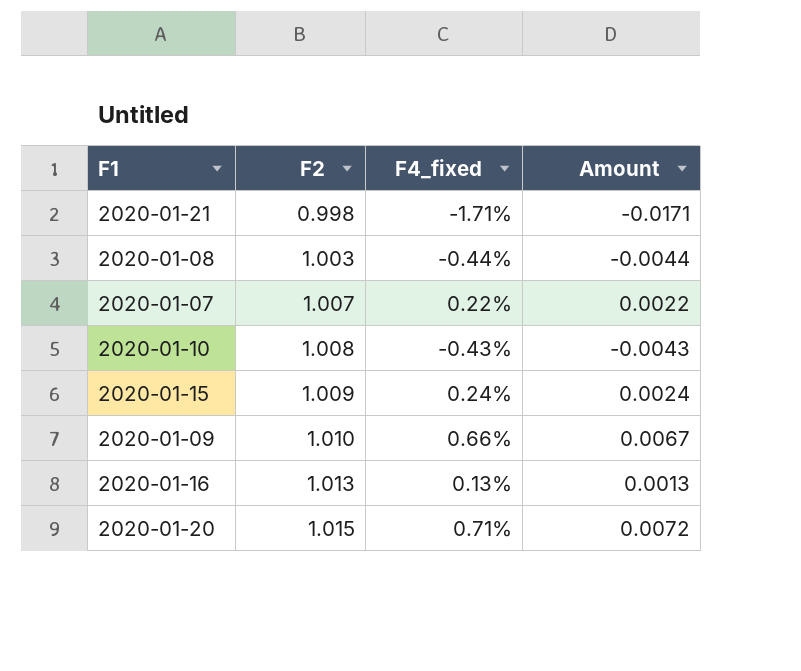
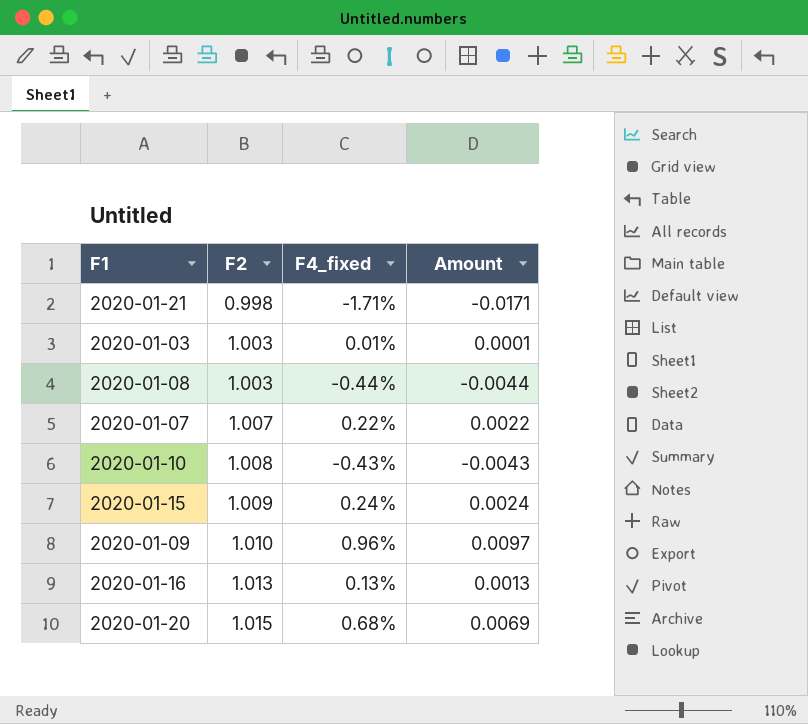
row 2020-01-03: none -> 1.003 | 0.01% | 0.0001
2020-01-09 | F4_fixed: 0.66% -> 0.96%
2020-01-09 | Amount: 0.0067 -> 0.0097
2020-01-20 | F4_fixed: 0.71% -> 0.68%
2020-01-20 | Amount: 0.0072 -> 0.0069

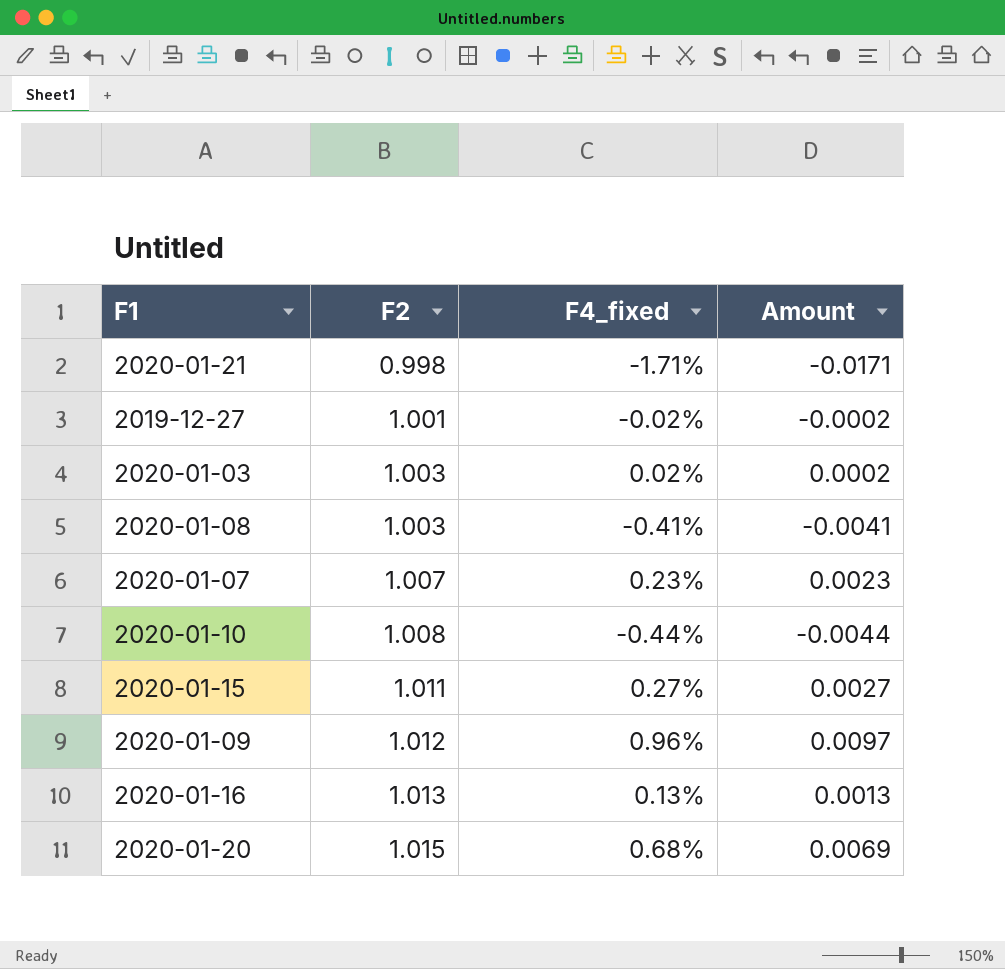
row 2019-12-27: none -> 1.001 | -0.02% | -0.0002
2020-01-03 | F4_fixed: 0.01% -> 0.02%
2020-01-03 | Amount: 0.0001 -> 0.0002
2020-01-08 | F4_fixed: -0.44% -> -0.41%
2020-01-08 | Amount: -0.0044 -> -0.0041
2020-01-07 | F4_fixed: 0.22% -> 0.23%
2020-01-07 | Amount: 0.0022 -> 0.0023
2020-01-10 | F4_fixed: -0.43% -> -0.44%
2020-01-10 | Amount: -0.0043 -> -0.0044
2020-01-15 | F2: 1.009 -> 1.011
2020-01-15 | F4_fixed: 0.24% -> 0.27%
2020-01-15 | Amount: 0.0024 -> 0.0027
2020-01-09 | F2: 1.010 -> 1.012

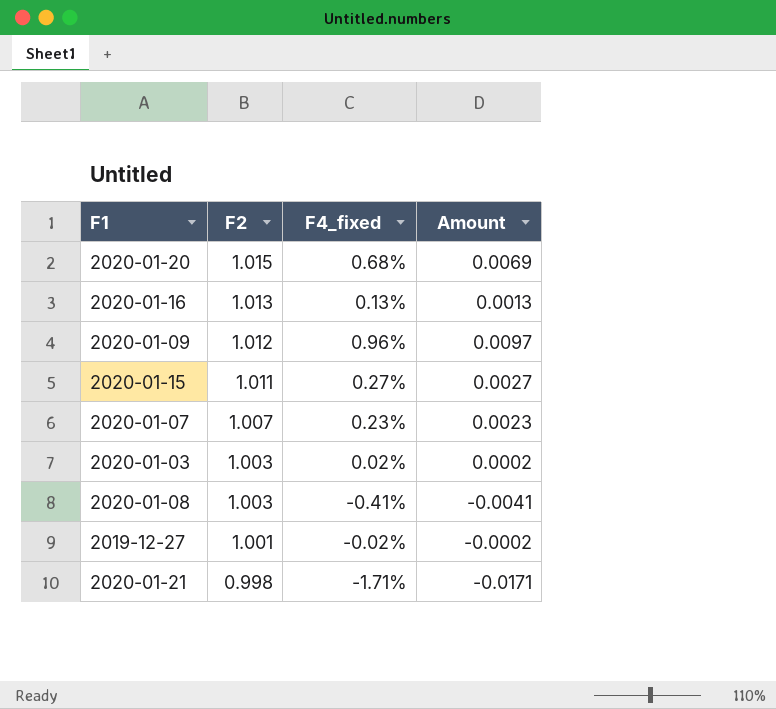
row order: F2 ascending -> F2 descending
row 2020-01-10: 1.008 | -0.44% | -0.0044 -> none

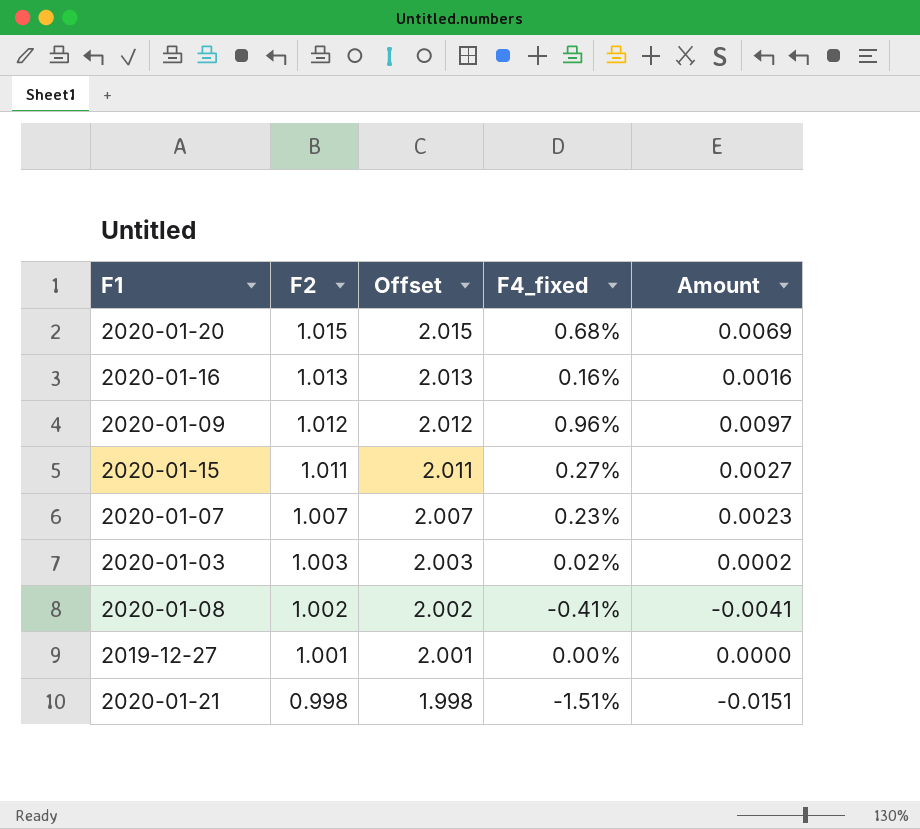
column Offset | formula: none -> [F2] + 1
2020-01-16 | F4_fixed: 0.13% -> 0.16%
2020-01-16 | Amount: 0.0013 -> 0.0016
2020-01-08 | F2: 1.003 -> 1.002
2019-12-27 | F4_fixed: -0.02% -> 0.00%
2019-12-27 | Amount: -0.0002 -> 0.0000
2020-01-21 | F4_fixed: -1.71% -> -1.51%
2020-01-21 | Amount: -0.0171 -> -0.0151

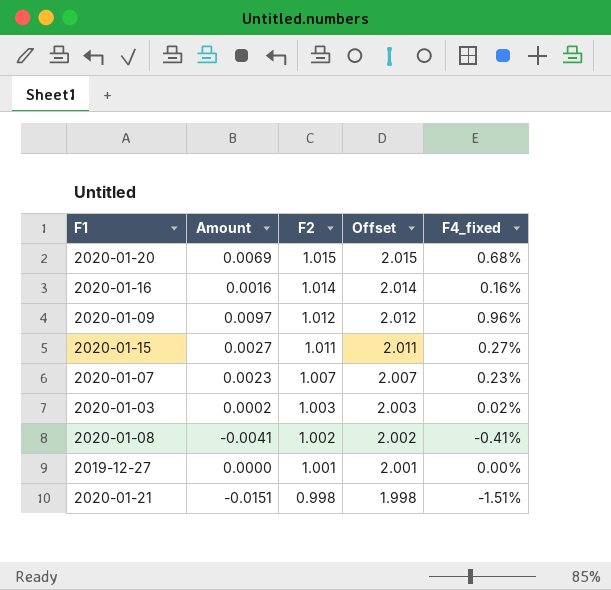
column Amount | position: 5 -> 2
2020-01-16 | F2: 1.013 -> 1.014
2020-01-16 | Offset: 2.013 -> 2.014

